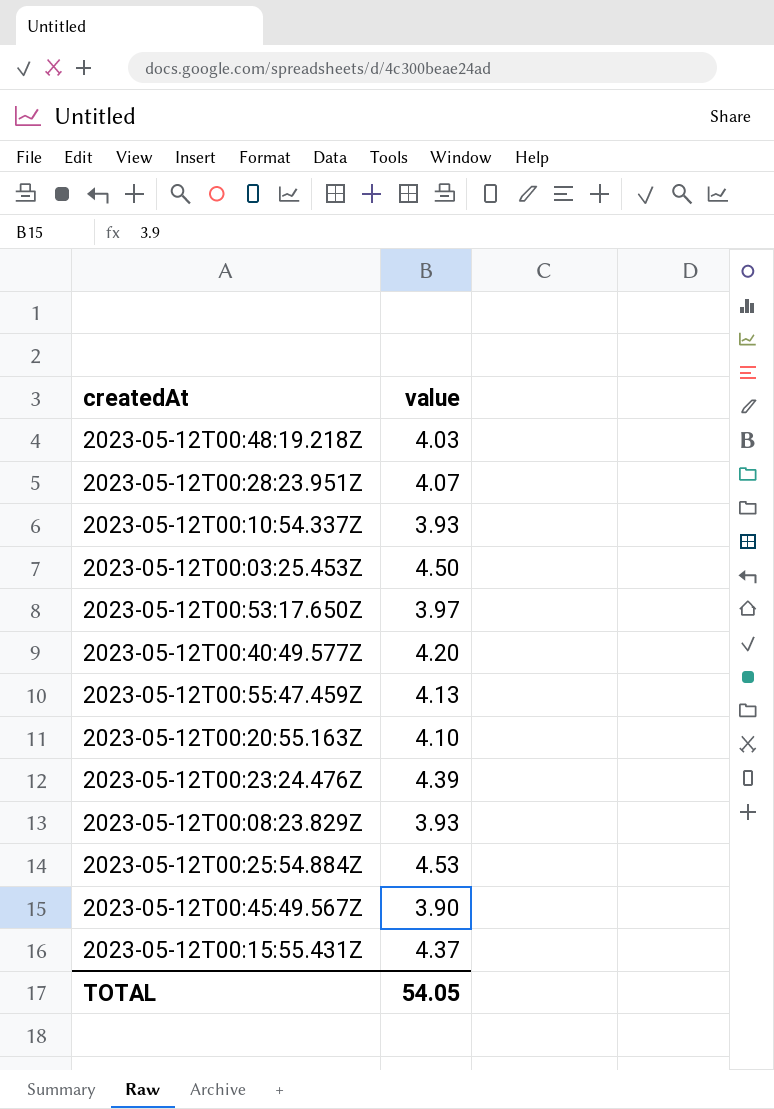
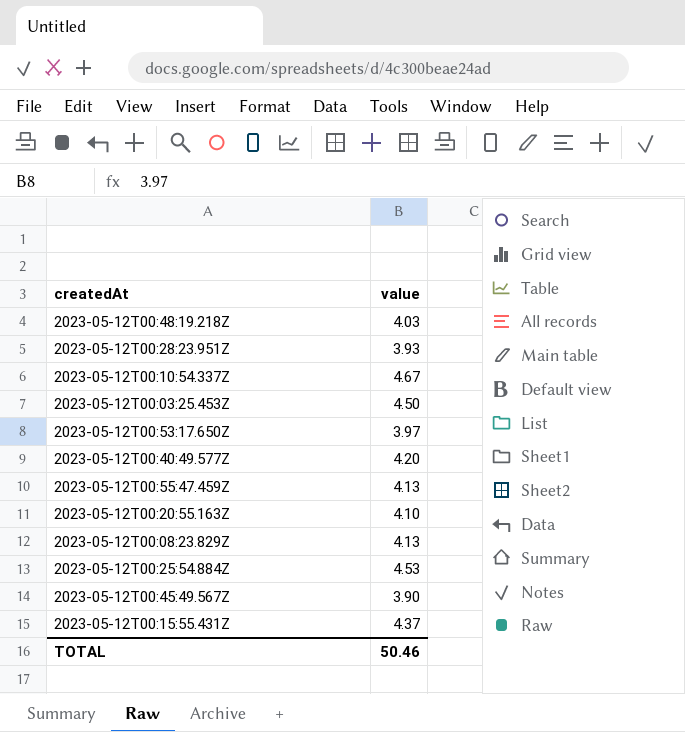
row 2023-05-12T00:23:24.476Z: 4.39 -> none
2023-05-12T00:28:23.951Z | value: 4.07 -> 3.93
2023-05-12T00:10:54.337Z | value: 3.93 -> 4.67
2023-05-12T00:08:23.829Z | value: 3.93 -> 4.13
TOTAL | value: 54.05 -> 50.46

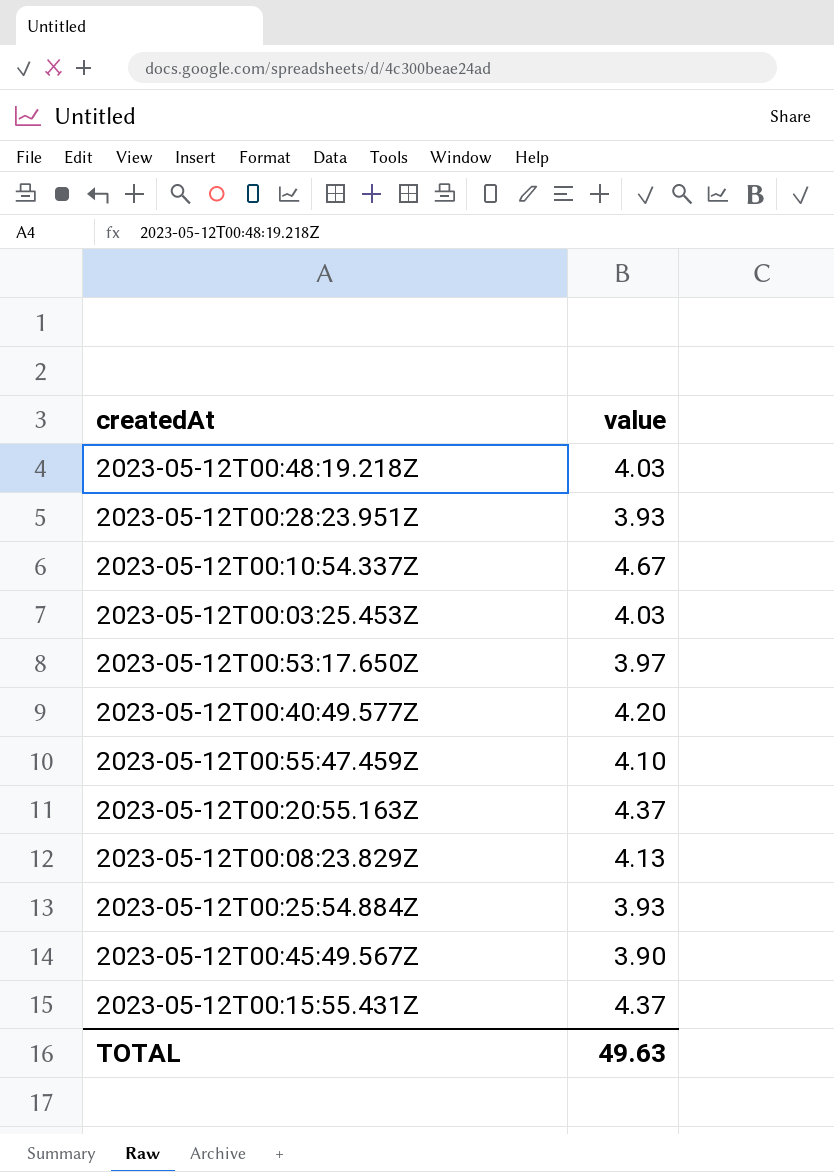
2023-05-12T00:03:25.453Z | value: 4.50 -> 4.03
2023-05-12T00:55:47.459Z | value: 4.13 -> 4.10
2023-05-12T00:20:55.163Z | value: 4.10 -> 4.37
2023-05-12T00:25:54.884Z | value: 4.53 -> 3.93
TOTAL | value: 50.46 -> 49.63

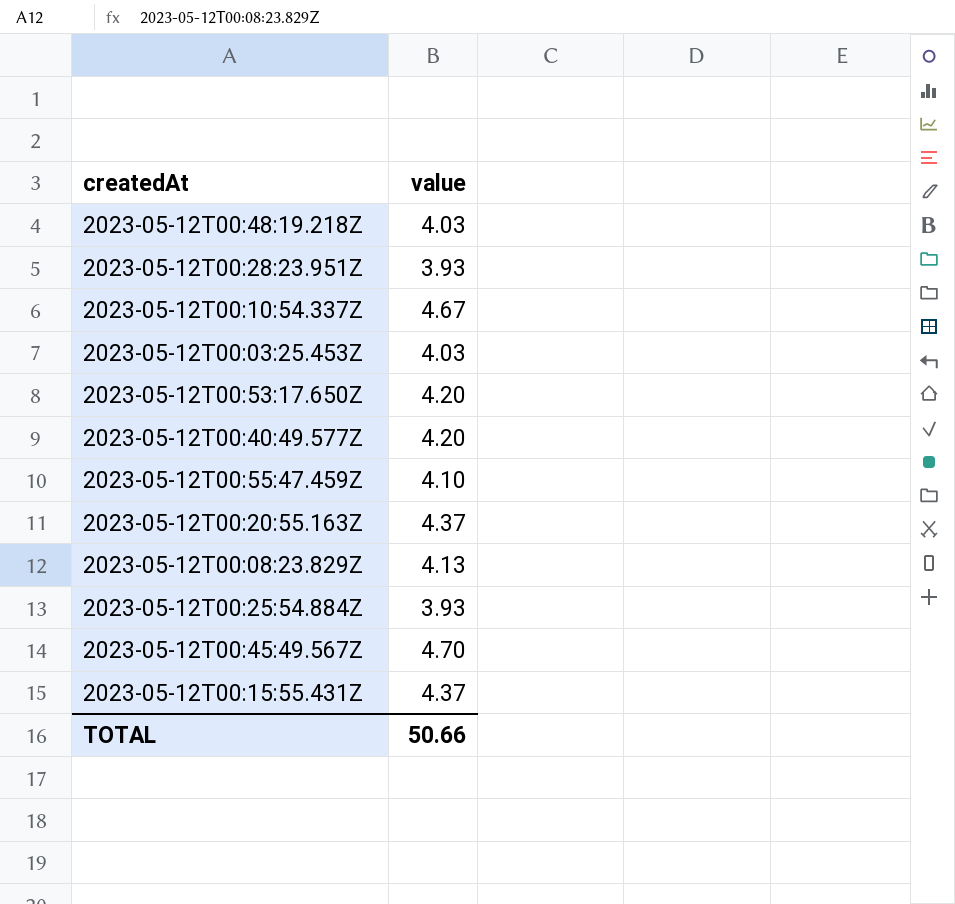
2023-05-12T00:53:17.650Z | value: 3.97 -> 4.20
2023-05-12T00:45:49.567Z | value: 3.90 -> 4.70
TOTAL | value: 49.63 -> 50.66

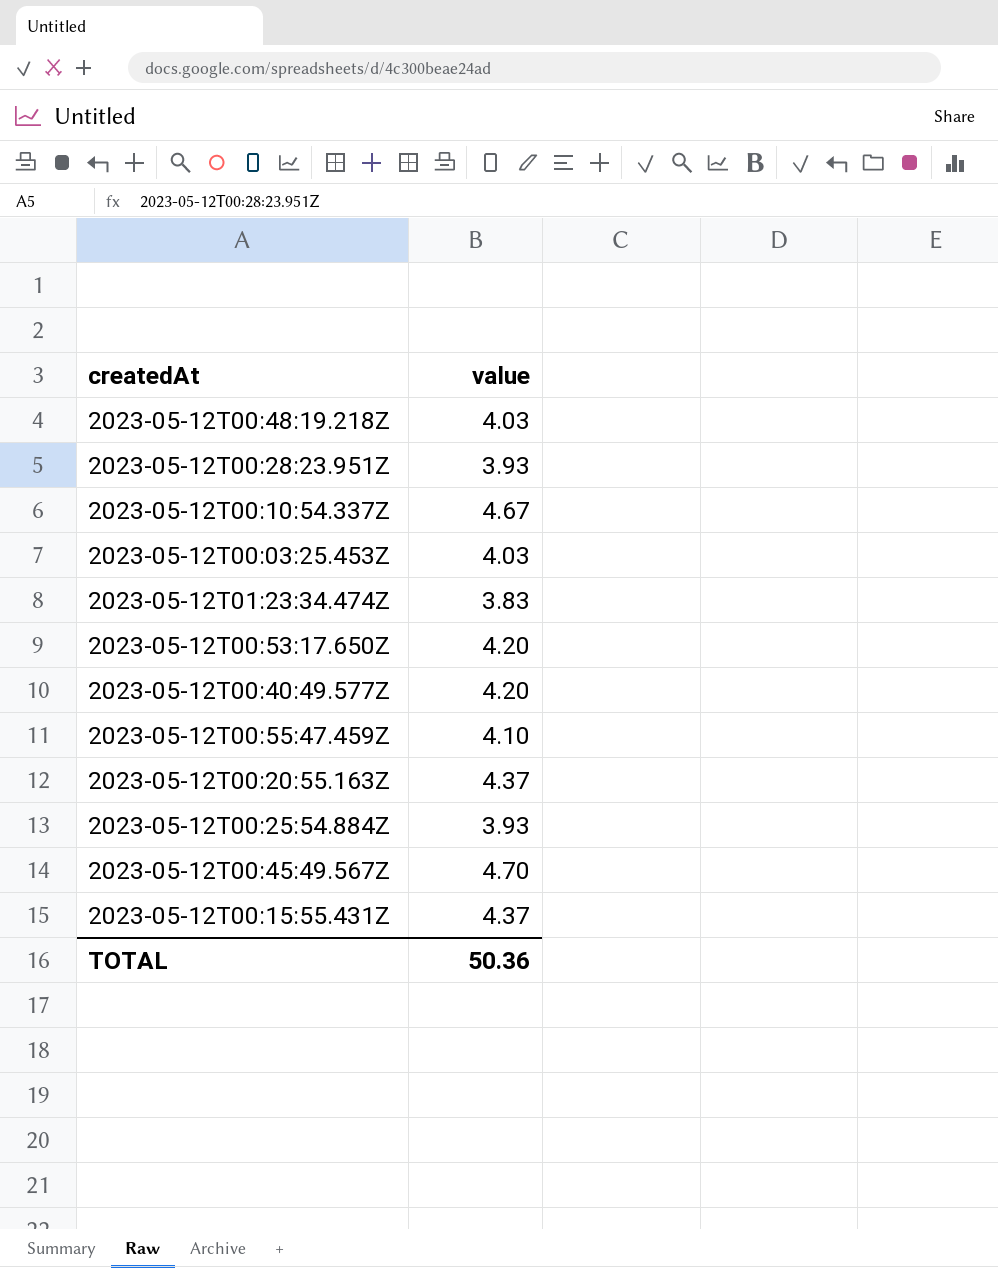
row 2023-05-12T00:08:23.829Z: 4.13 -> none
row 2023-05-12T01:23:34.474Z: none -> 3.83
TOTAL | value: 50.66 -> 50.36

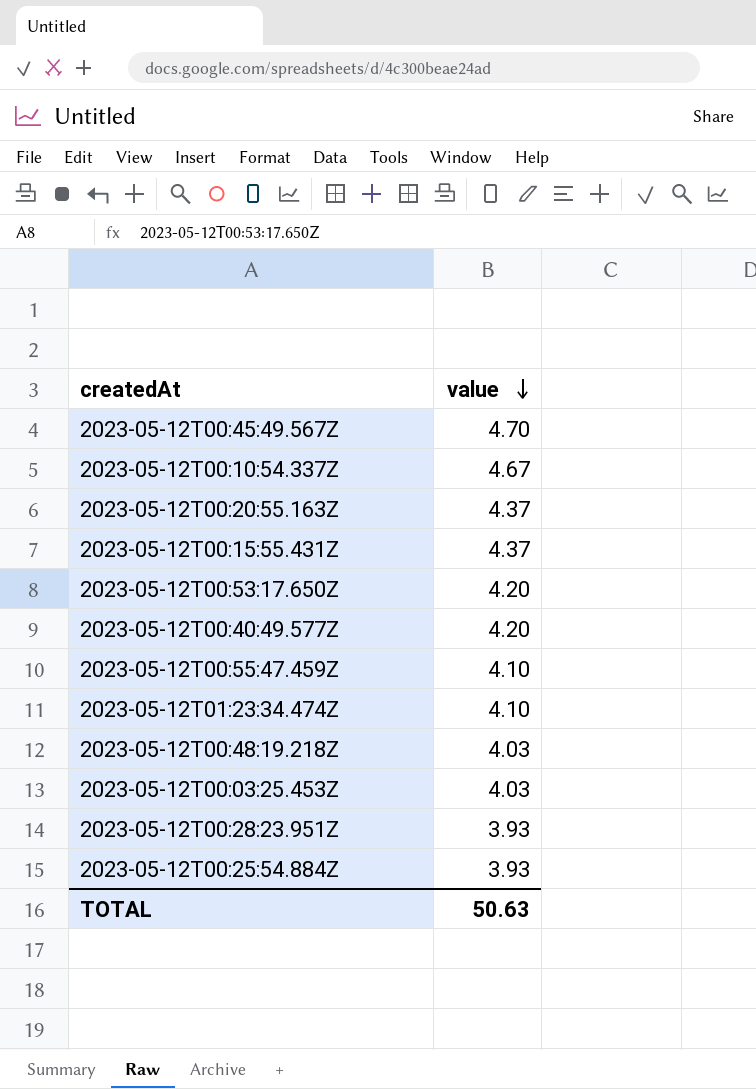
row order: none -> value descending
2023-05-12T01:23:34.474Z | value: 3.83 -> 4.10
TOTAL | value: 50.36 -> 50.63

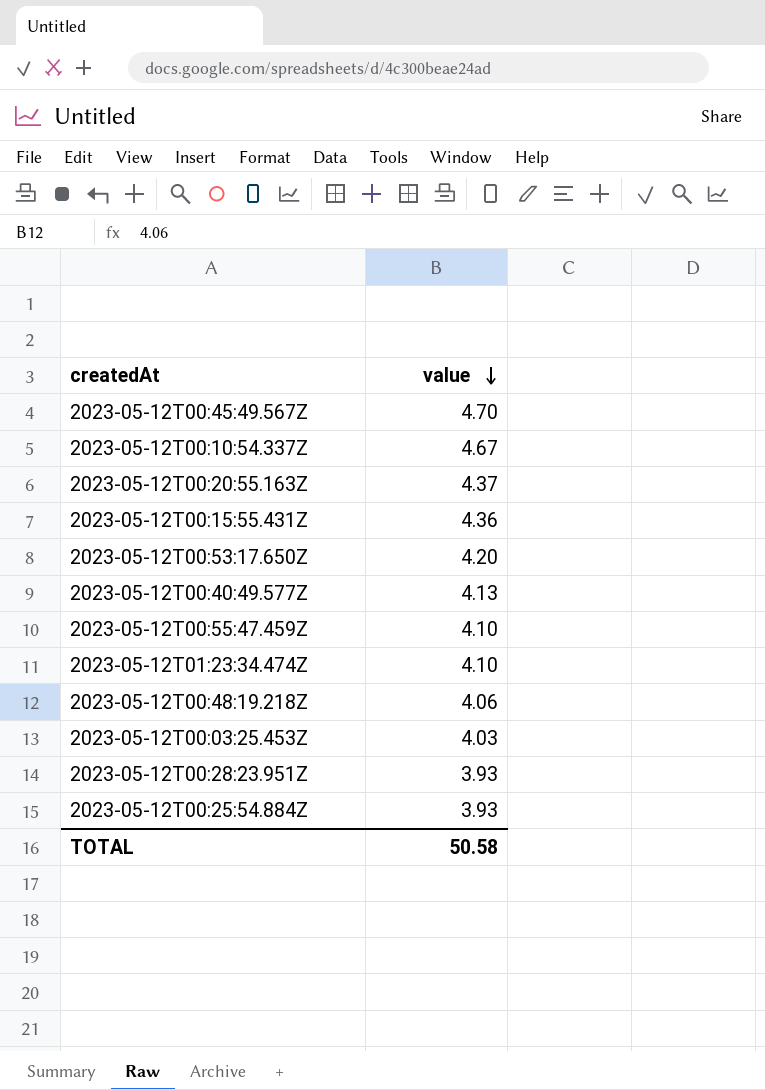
2023-05-12T00:15:55.431Z | value: 4.37 -> 4.36
2023-05-12T00:40:49.577Z | value: 4.20 -> 4.13
2023-05-12T00:48:19.218Z | value: 4.03 -> 4.06
TOTAL | value: 50.63 -> 50.58

